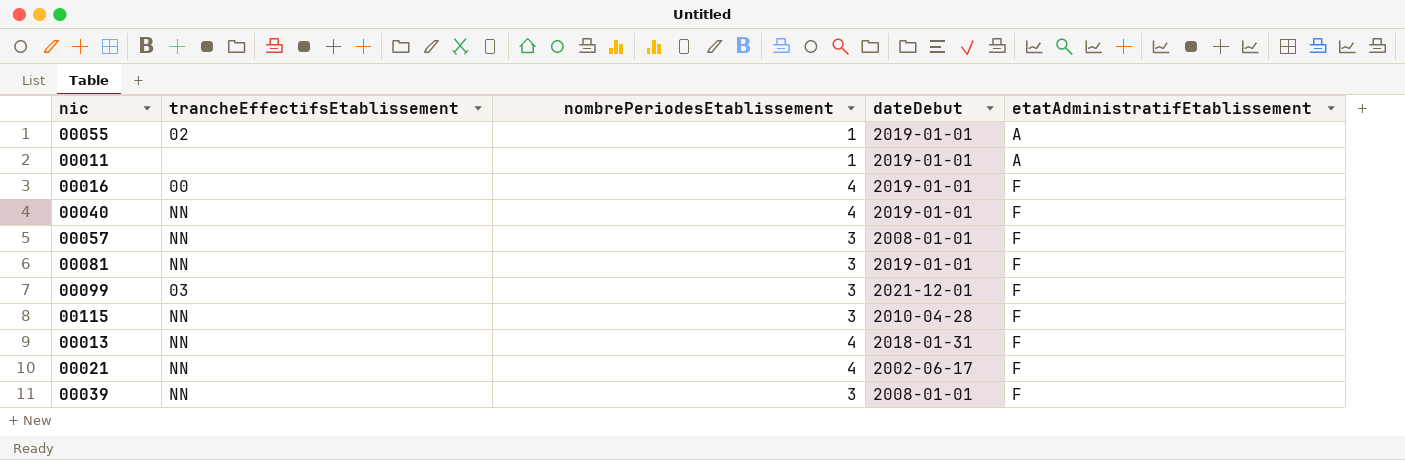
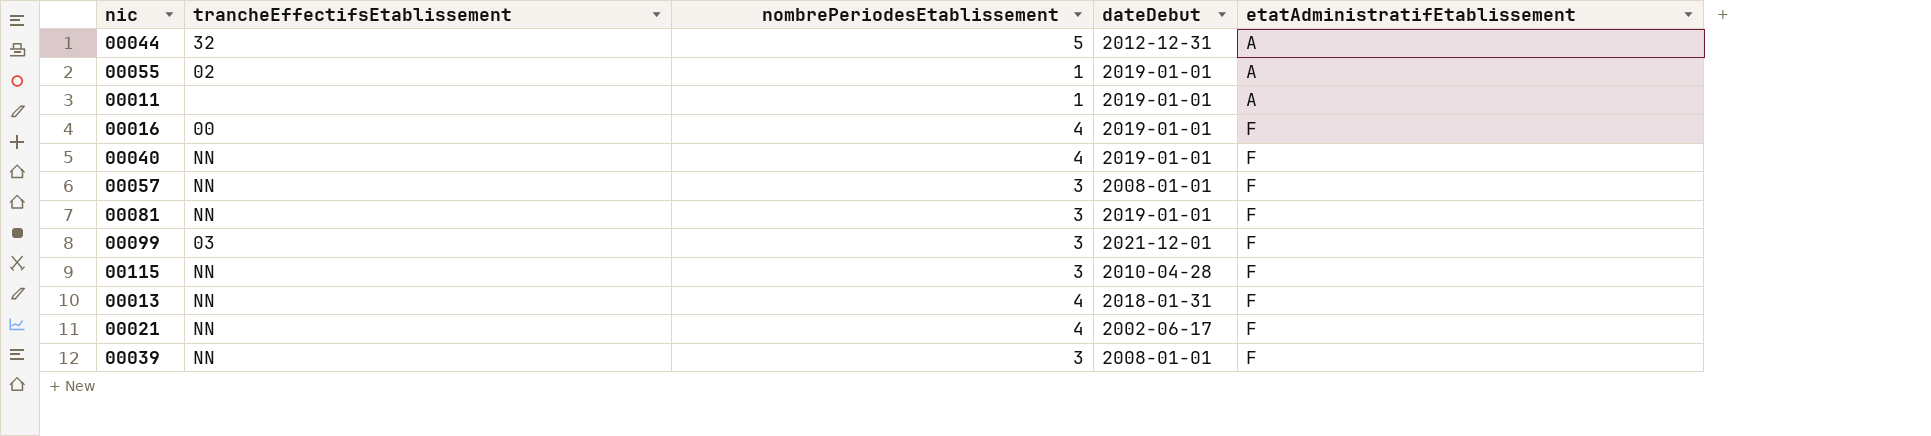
row 00044: none -> 32 | 5 | 2012-12-31 | A

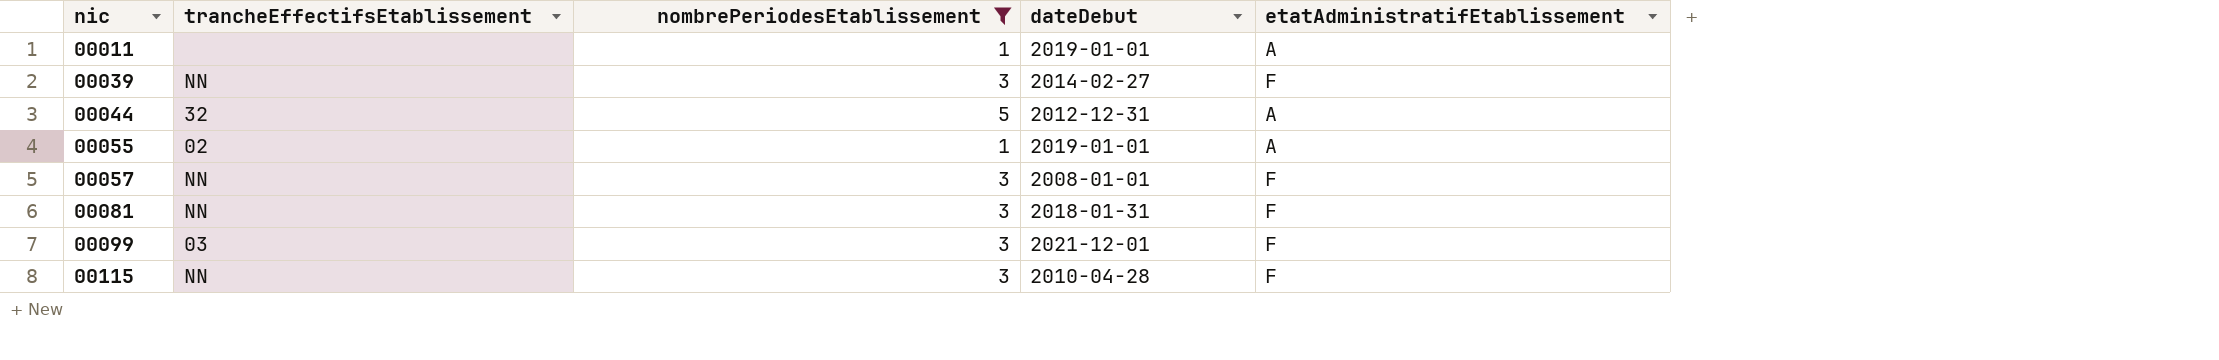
filter: none -> nombrePeriodesEtablissement != 4
row order: etatAdministratifEtablissement ascending -> nic ascending
00039 | dateDebut: 2008-01-01 -> 2014-02-27
00081 | dateDebut: 2019-01-01 -> 2018-01-31

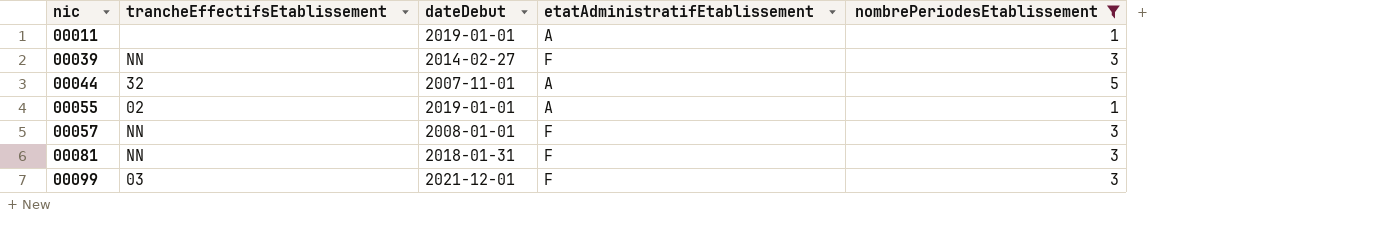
column nombrePeriodesEtablissement | position: 3 -> 5
row 00115: NN | 3 | 2010-04-28 | F -> none
00044 | dateDebut: 2012-12-31 -> 2007-11-01

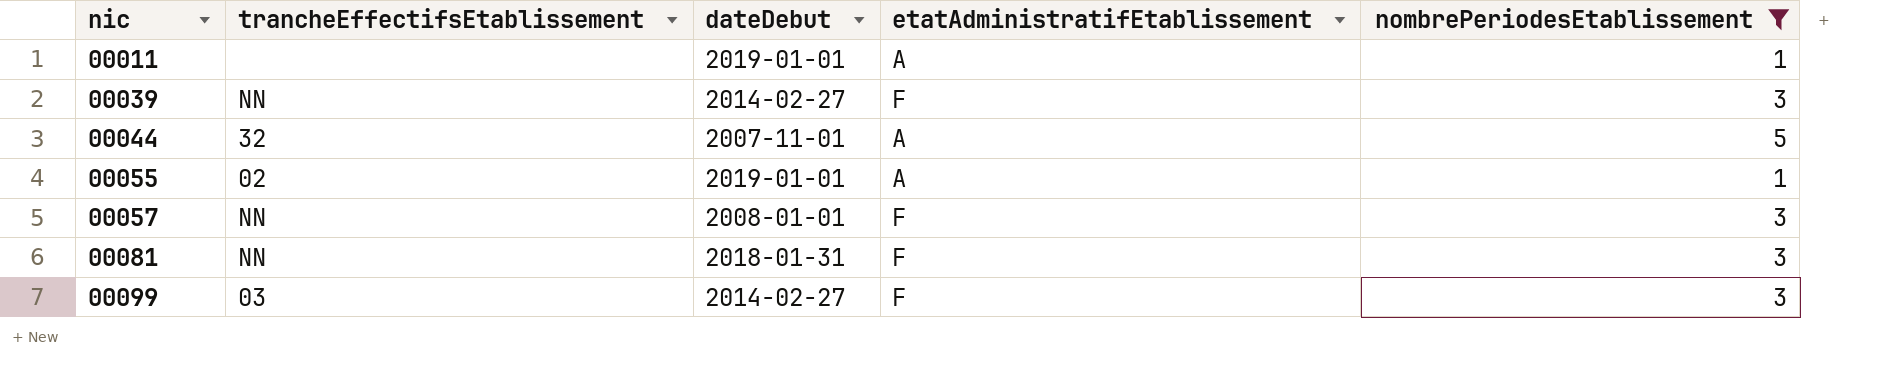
00099 | dateDebut: 2021-12-01 -> 2014-02-27

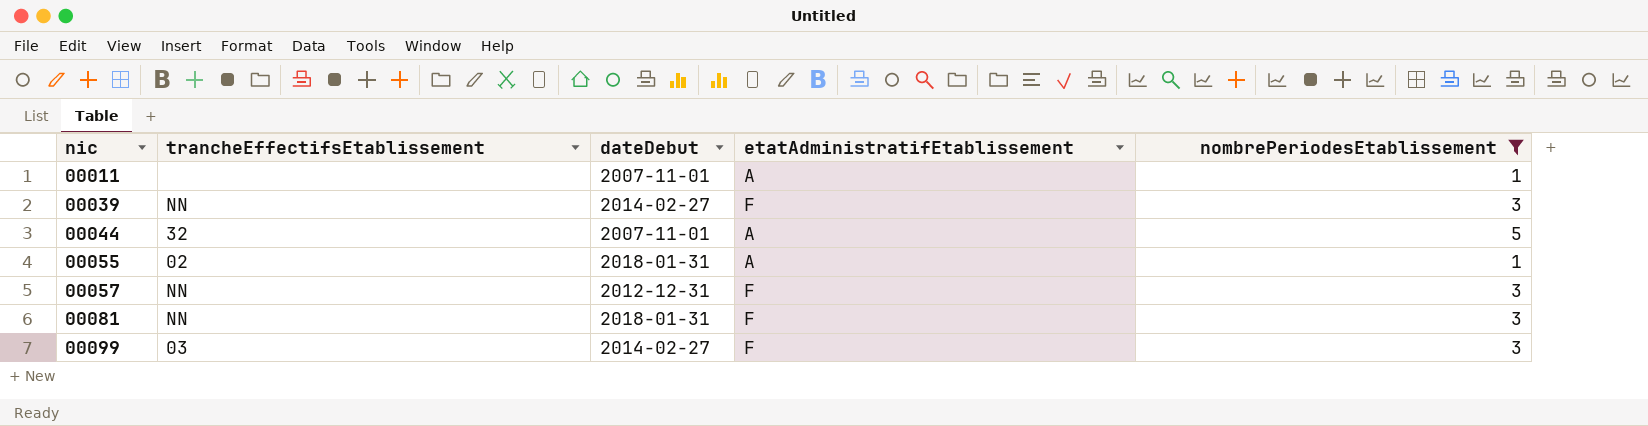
00011 | dateDebut: 2019-01-01 -> 2007-11-01
00055 | dateDebut: 2019-01-01 -> 2018-01-31
00057 | dateDebut: 2008-01-01 -> 2012-12-31

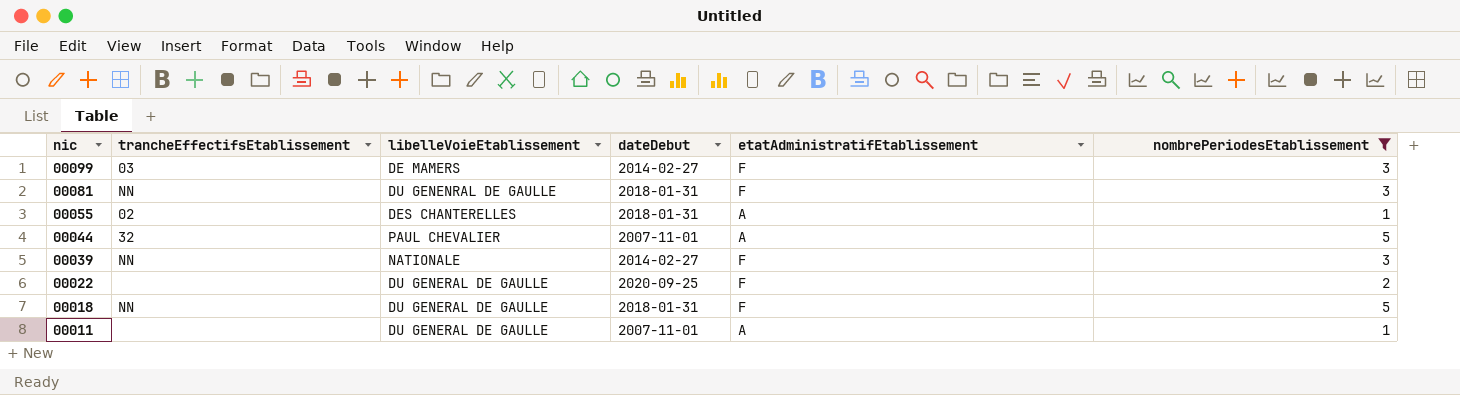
row order: nic ascending -> nic descending
column libelleVoieEtablissement | position: none -> 3
row 00057: NN | 2012-12-31 | F | 3 -> none
row 00022: none -> none | DU GENERAL DE GAULLE | 2020-09-25 | F | 2
row 00018: none -> NN | DU GENERAL DE GAULLE | 2018-01-31 | F | 5

